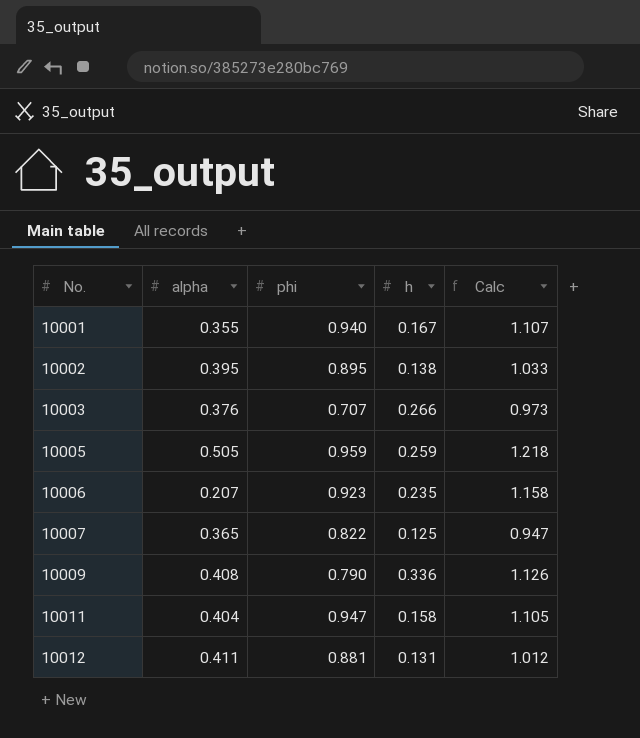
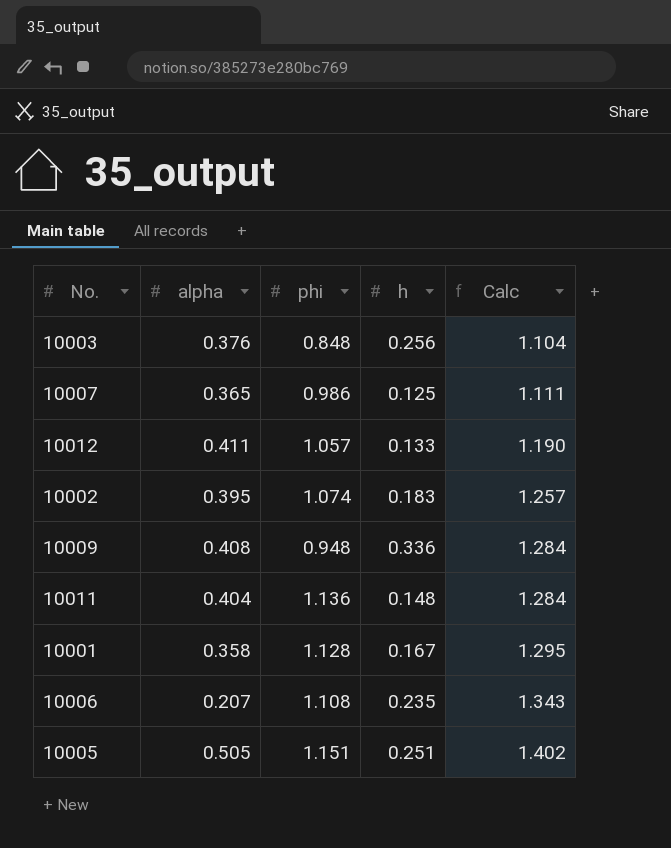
row order: No. ascending -> Calc ascending
10003 | phi: 0.707 -> 0.848
10003 | h: 0.266 -> 0.256
10003 | Calc: 0.973 -> 1.104
10007 | phi: 0.822 -> 0.986
10007 | Calc: 0.947 -> 1.111
10012 | phi: 0.881 -> 1.057
10012 | h: 0.131 -> 0.133
10012 | Calc: 1.012 -> 1.190
10002 | phi: 0.895 -> 1.074
10002 | h: 0.138 -> 0.183
10002 | Calc: 1.033 -> 1.257
10009 | phi: 0.790 -> 0.948
10009 | Calc: 1.126 -> 1.284
10011 | phi: 0.947 -> 1.136
10011 | h: 0.158 -> 0.148
10011 | Calc: 1.105 -> 1.284
10001 | alpha: 0.355 -> 0.358
10001 | phi: 0.940 -> 1.128
10001 | Calc: 1.107 -> 1.295
10006 | phi: 0.923 -> 1.108
10006 | Calc: 1.158 -> 1.343
10005 | phi: 0.959 -> 1.151
10005 | h: 0.259 -> 0.251
10005 | Calc: 1.218 -> 1.402

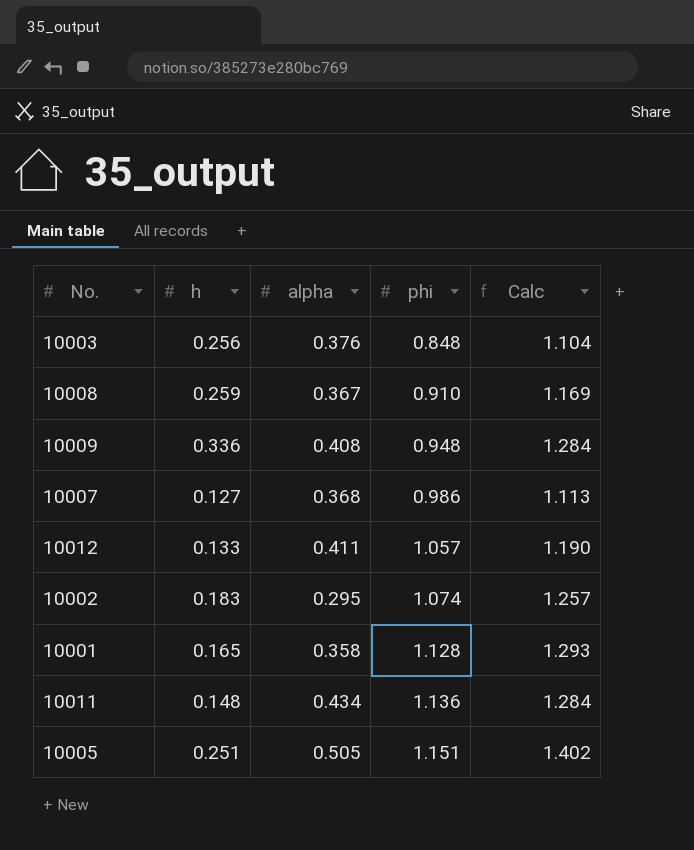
row order: Calc ascending -> phi ascending
column h | position: 4 -> 2
row 10006: 0.207 | 1.108 | 0.235 | 1.343 -> none
row 10008: none -> 0.259 | 0.367 | 0.910 | 1.169
10007 | h: 0.125 -> 0.127
10007 | alpha: 0.365 -> 0.368
10007 | Calc: 1.111 -> 1.113
10002 | alpha: 0.395 -> 0.295
10001 | h: 0.167 -> 0.165
10001 | Calc: 1.295 -> 1.293
10011 | alpha: 0.404 -> 0.434

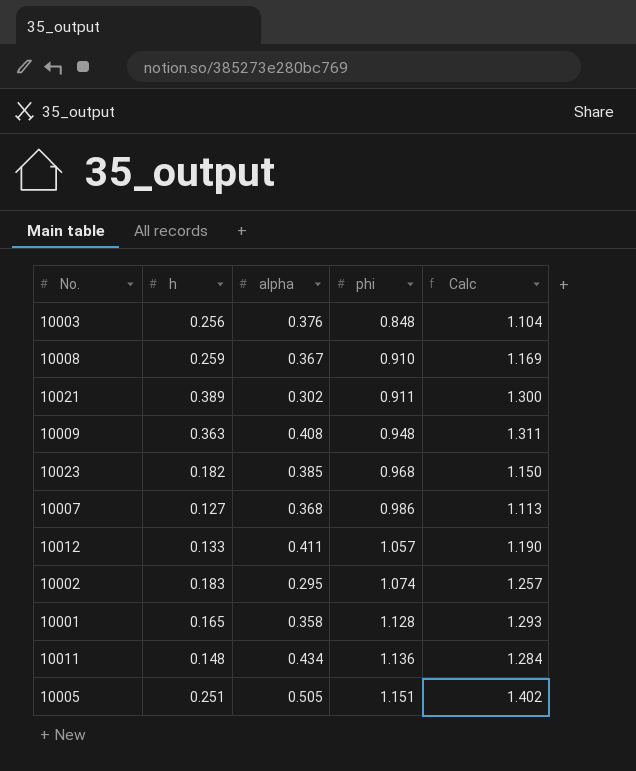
row 10021: none -> 0.389 | 0.302 | 0.911 | 1.300
10009 | h: 0.336 -> 0.363
10009 | Calc: 1.284 -> 1.311
row 10023: none -> 0.182 | 0.385 | 0.968 | 1.150

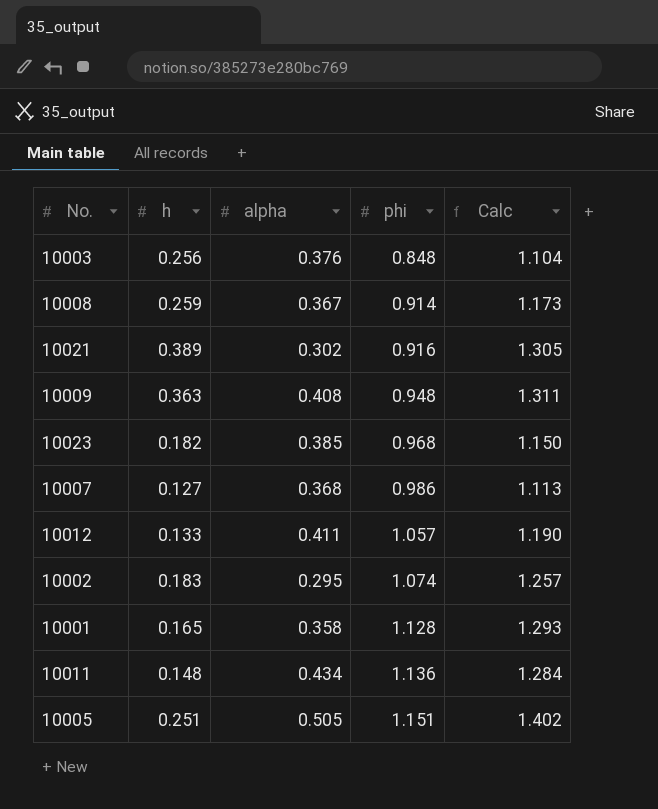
10008 | phi: 0.910 -> 0.914
10008 | Calc: 1.169 -> 1.173
10021 | phi: 0.911 -> 0.916
10021 | Calc: 1.300 -> 1.305

